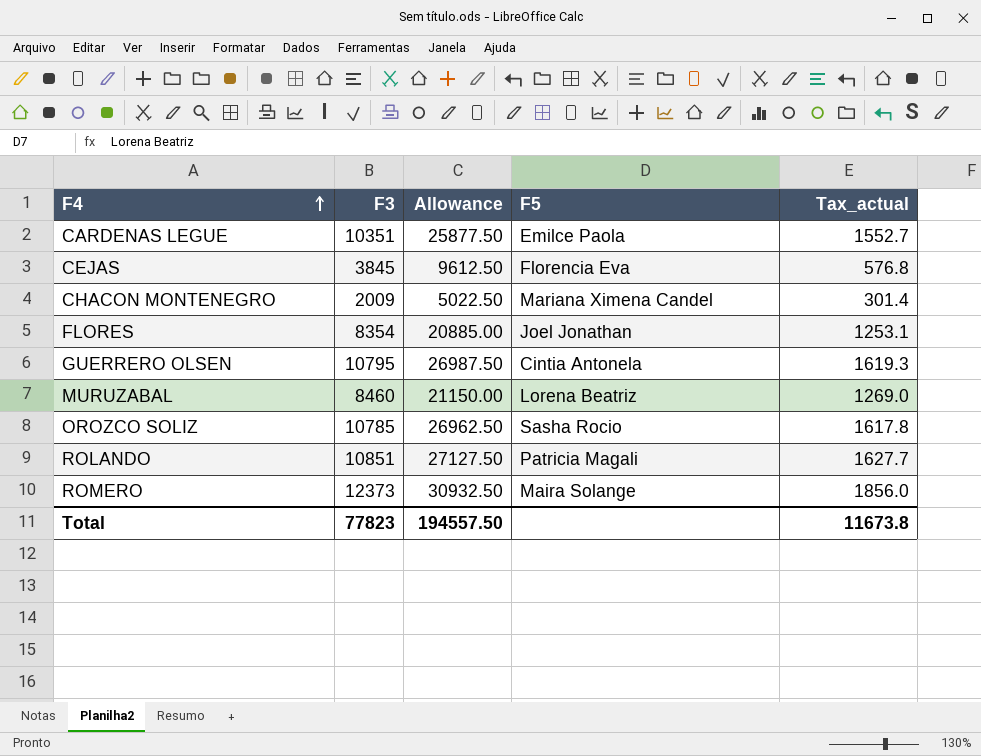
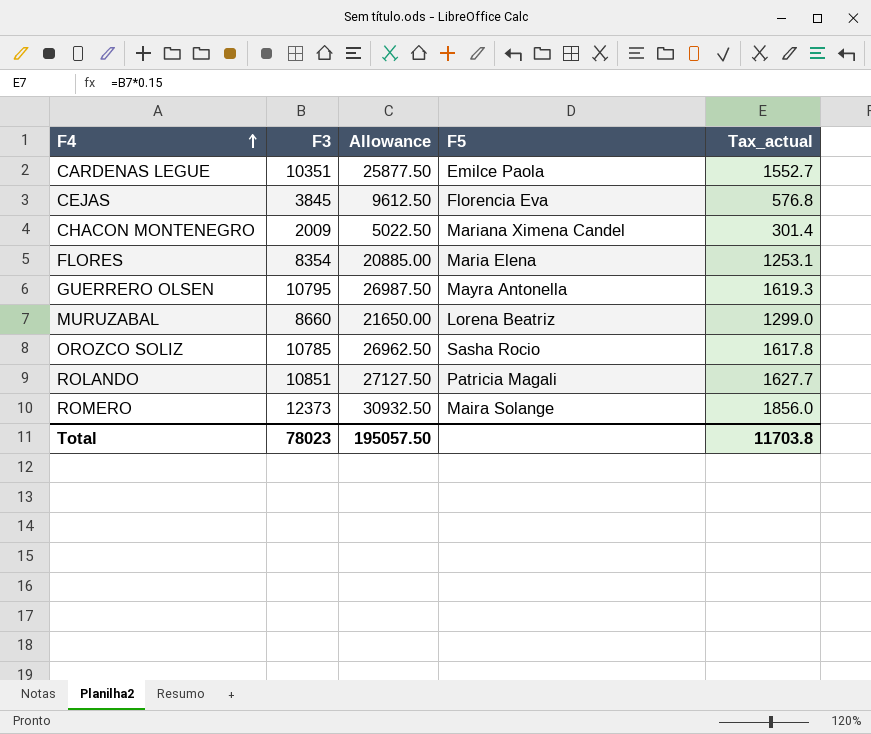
FLORES | F5: Joel Jonathan -> Maria Elena
GUERRERO OLSEN | F5: Cintia Antonela -> Mayra Antonella
MURUZABAL | F3: 8460 -> 8660
MURUZABAL | Allowance: 21150.00 -> 21650.00
MURUZABAL | Tax_actual: 1269.0 -> 1299.0
Total | F3: 77823 -> 78023
Total | Allowance: 194557.50 -> 195057.50
Total | Tax_actual: 11673.8 -> 11703.8

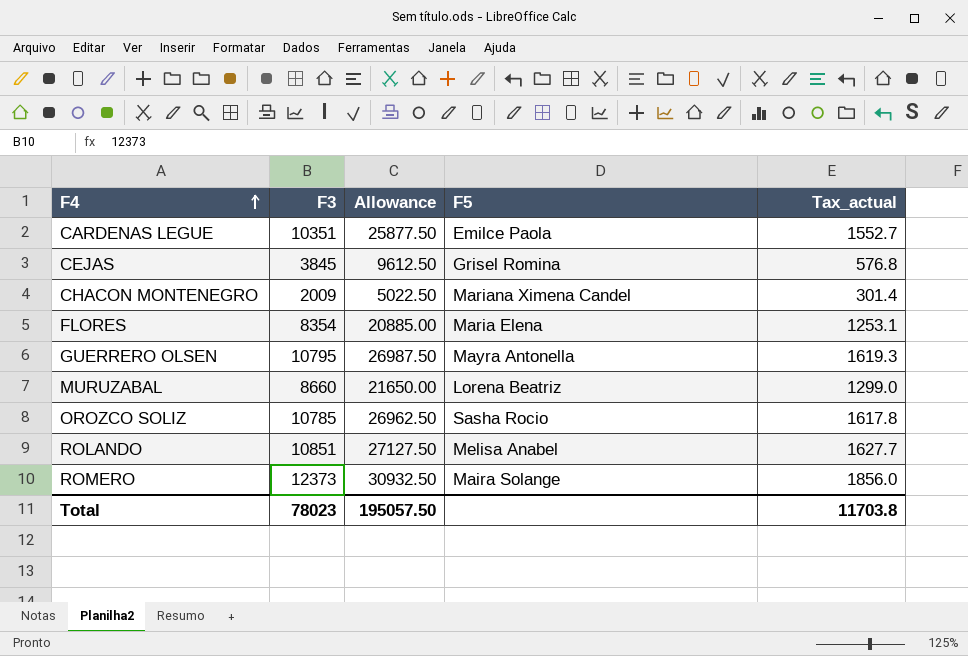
CEJAS | F5: Florencia Eva -> Grisel Romina
ROLANDO | F5: Patricia Magali -> Melisa Anabel

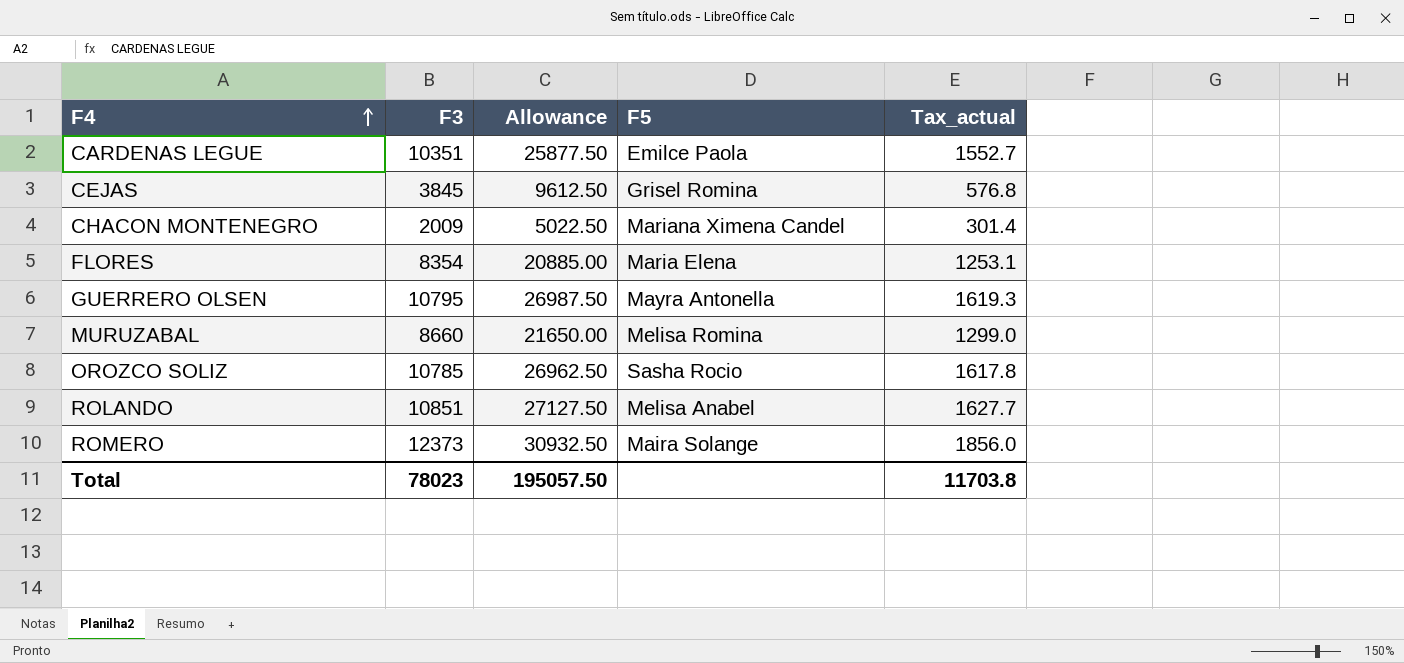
MURUZABAL | F5: Lorena Beatriz -> Melisa Romina

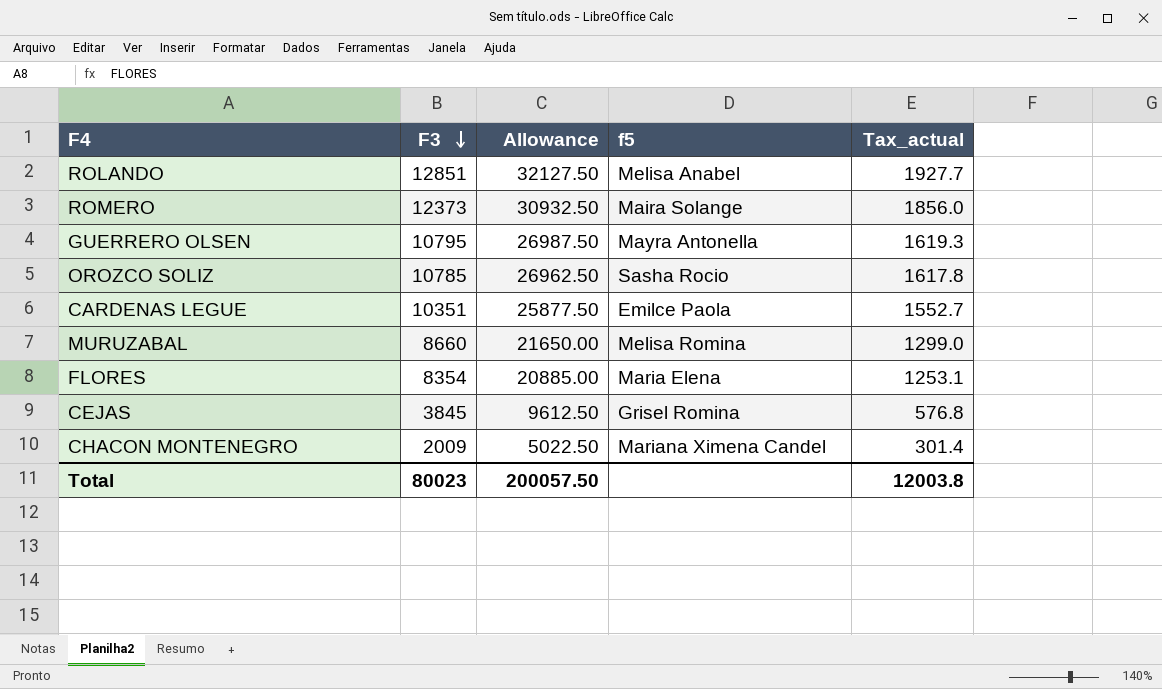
row order: F4 ascending -> F3 descending
column name: F5 -> f5
ROLANDO | F3: 10851 -> 12851
ROLANDO | Allowance: 27127.50 -> 32127.50
ROLANDO | Tax_actual: 1627.7 -> 1927.7
Total | F3: 78023 -> 80023
Total | Allowance: 195057.50 -> 200057.50
Total | Tax_actual: 11703.8 -> 12003.8

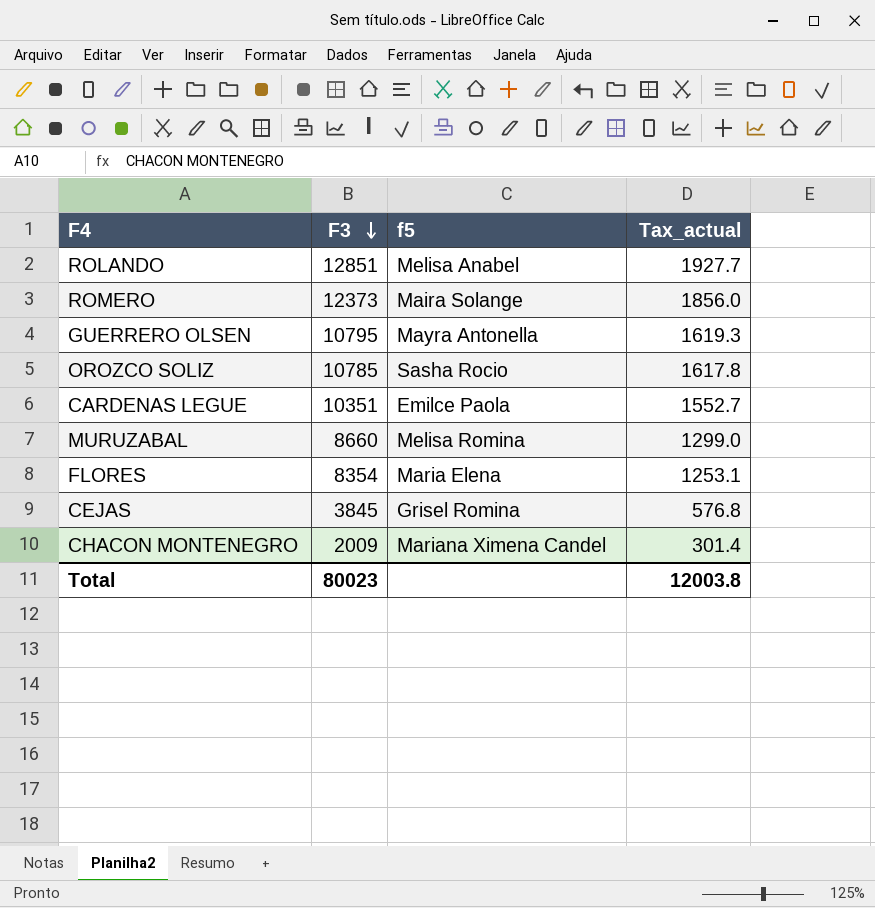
column Allowance | formula: [F3] * 2.5 -> none

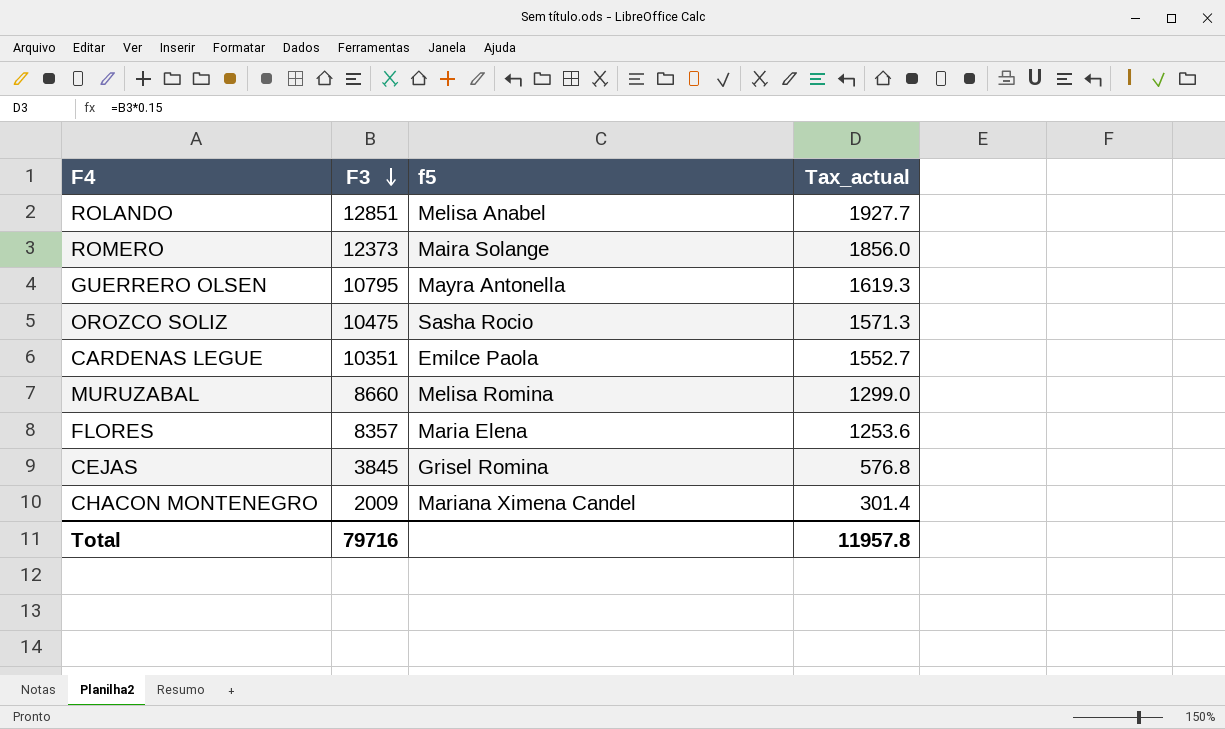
OROZCO SOLIZ | F3: 10785 -> 10475
OROZCO SOLIZ | Tax_actual: 1617.8 -> 1571.3
FLORES | F3: 8354 -> 8357
FLORES | Tax_actual: 1253.1 -> 1253.6
Total | F3: 80023 -> 79716
Total | Tax_actual: 12003.8 -> 11957.8

